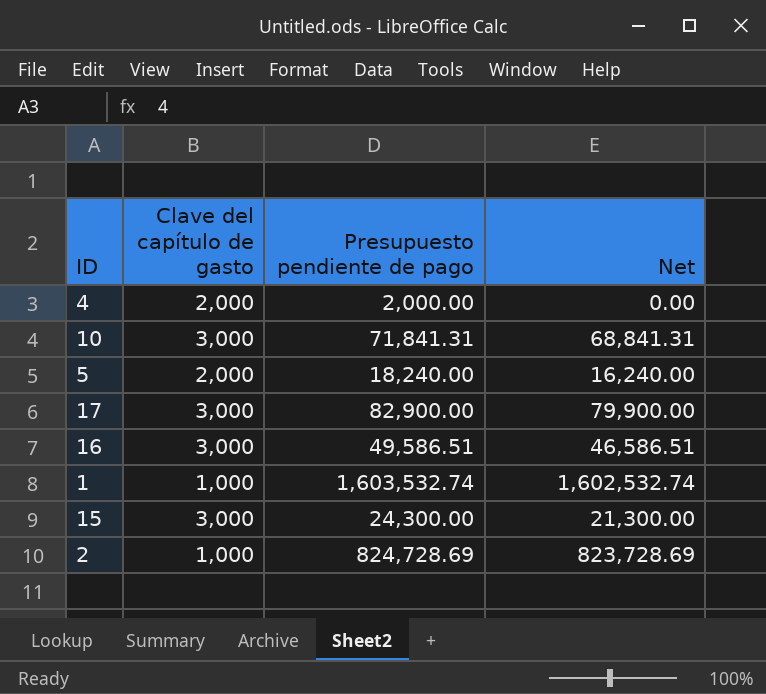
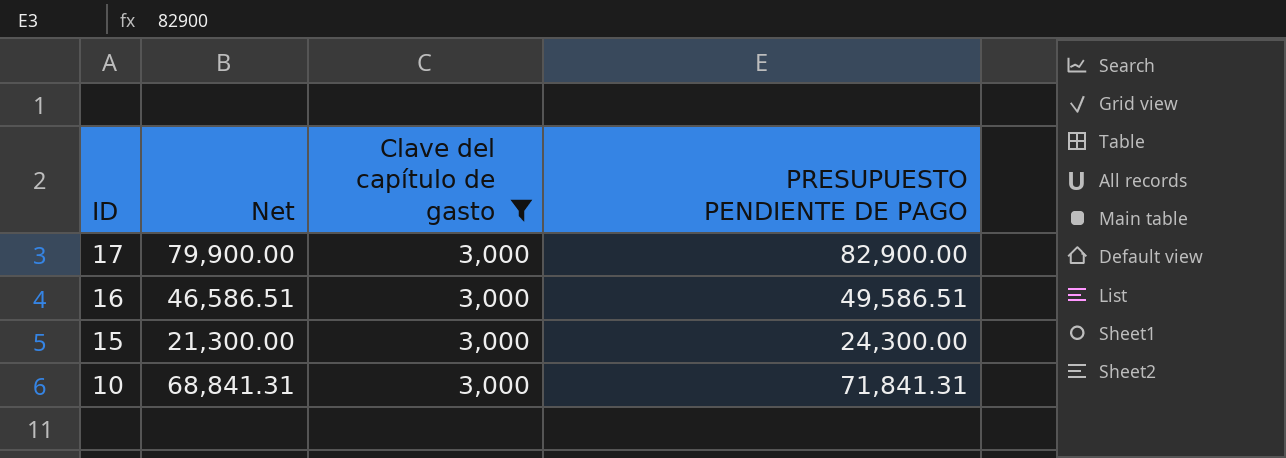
filter: none -> Clave del capítulo de gasto = 3,000
row order: none -> ID descending
column Net | position: 4 -> 2
column name: Presupuesto pendiente de pago -> PRESUPUESTO PENDIENTE DE PAGO

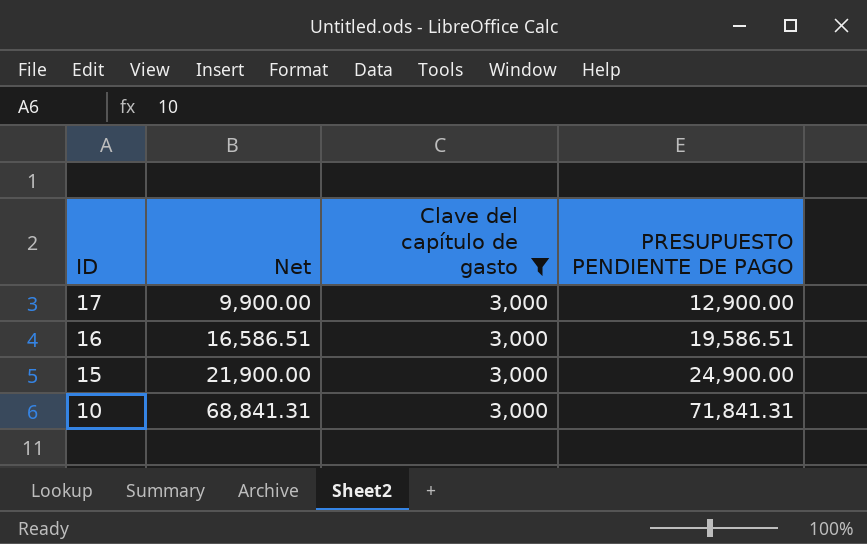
17 | Net: 79,900.00 -> 9,900.00
17 | PRESUPUESTO PENDIENTE DE PAGO: 82,900.00 -> 12,900.00
16 | Net: 46,586.51 -> 16,586.51
16 | PRESUPUESTO PENDIENTE DE PAGO: 49,586.51 -> 19,586.51
15 | Net: 21,300.00 -> 21,900.00
15 | PRESUPUESTO PENDIENTE DE PAGO: 24,300.00 -> 24,900.00

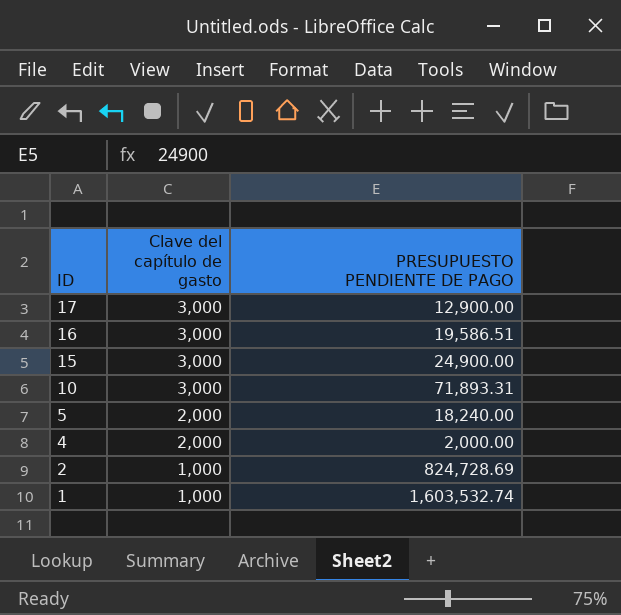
filter: Clave del capítulo de gasto = 3,000 -> none
column Net | formula: [PRESUPUESTO PENDIENTE DE PAGO] - [Clave del capítulo de gasto] -> none
10 | PRESUPUESTO PENDIENTE DE PAGO: 71,841.31 -> 71,893.31

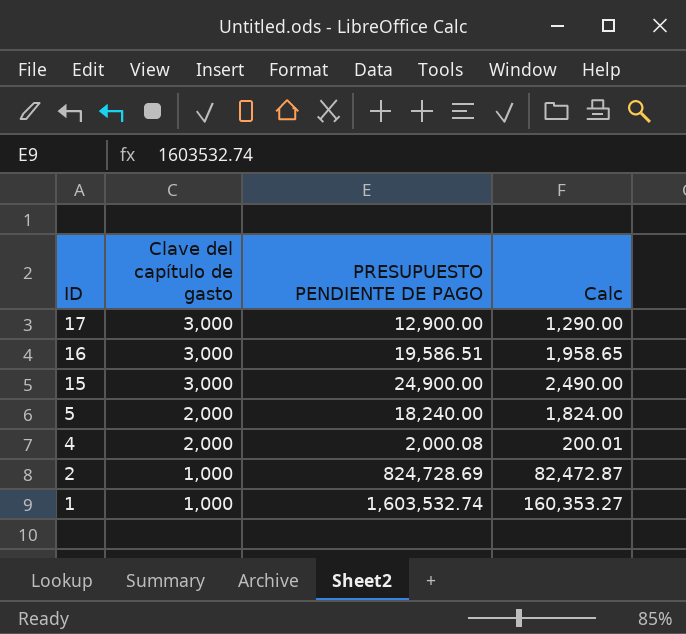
column Calc | formula: none -> [PRESUPUESTO PENDIENTE DE PAGO] * 0.1
row 10: 3,000 | 71,893.31 -> none
4 | PRESUPUESTO PENDIENTE DE PAGO: 2,000.00 -> 2,000.08

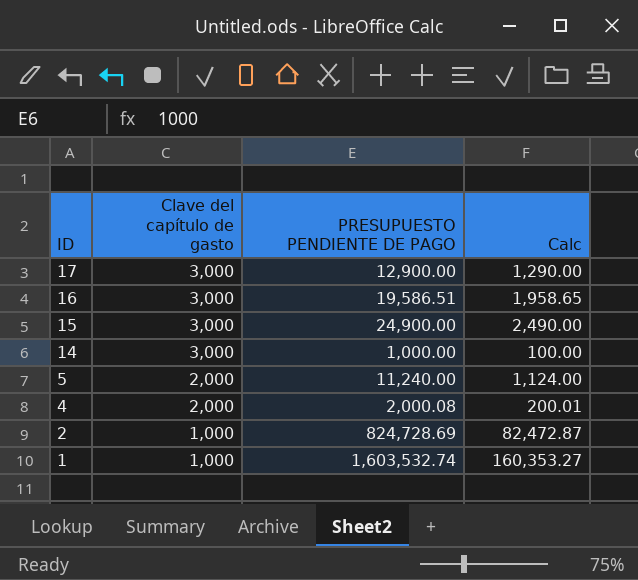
row 14: none -> 3,000 | 1,000.00 | 100.00
5 | PRESUPUESTO PENDIENTE DE PAGO: 18,240.00 -> 11,240.00
5 | Calc: 1,824.00 -> 1,124.00

